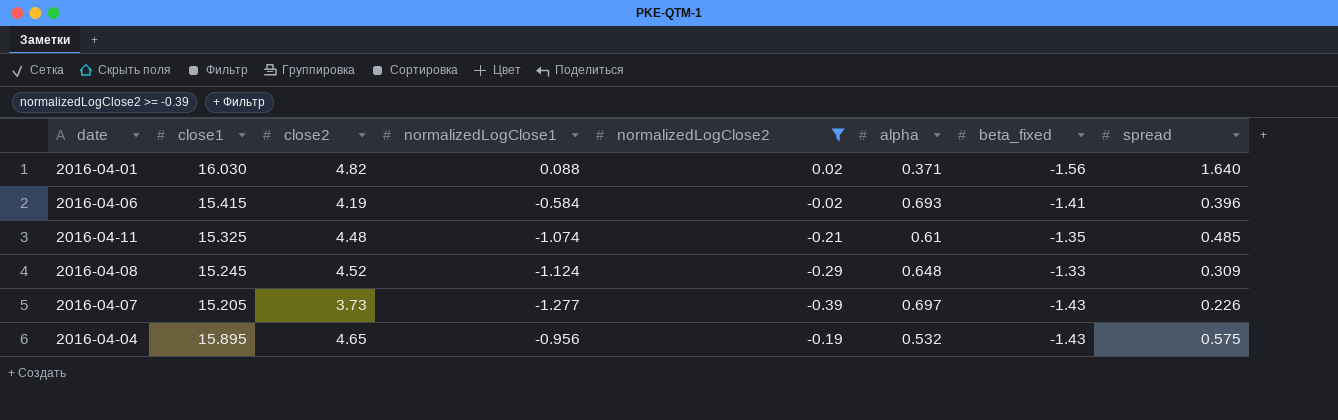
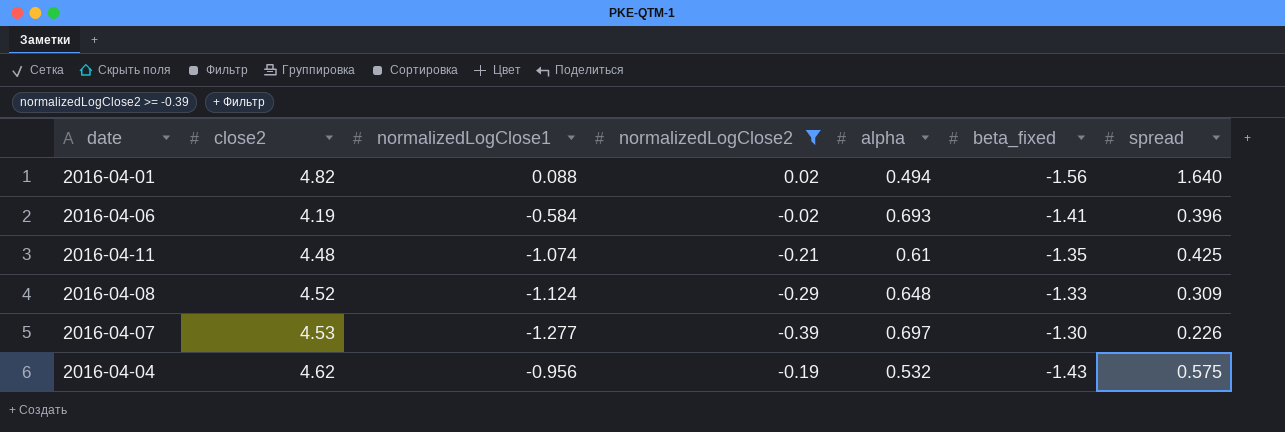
column close1 | position: 2 -> none
2016-04-01 | alpha: 0.371 -> 0.494
2016-04-11 | spread: 0.485 -> 0.425
2016-04-07 | close2: 3.73 -> 4.53
2016-04-07 | beta_fixed: -1.43 -> -1.30
2016-04-04 | close2: 4.65 -> 4.62

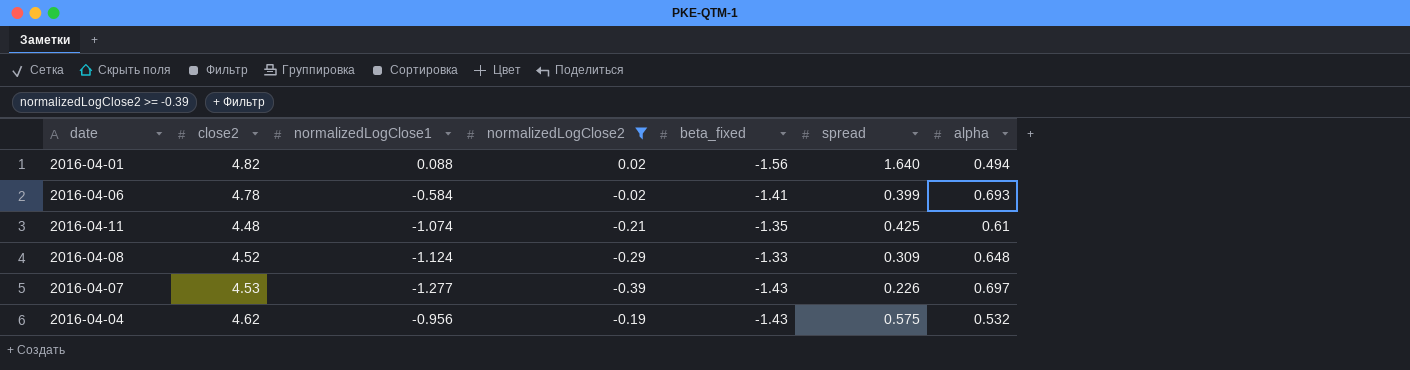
column alpha | position: 5 -> 7
2016-04-06 | close2: 4.19 -> 4.78
2016-04-06 | spread: 0.396 -> 0.399
2016-04-07 | beta_fixed: -1.30 -> -1.43

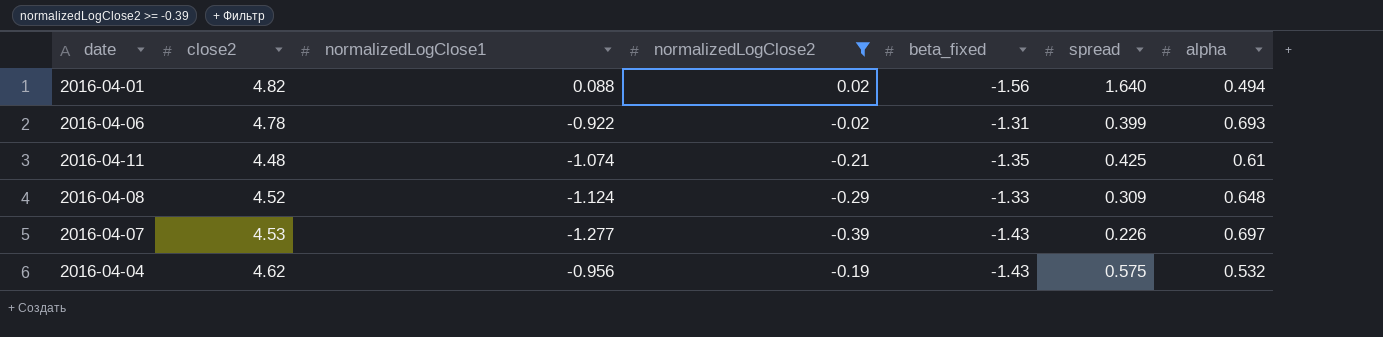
2016-04-06 | normalizedLogClose1: -0.584 -> -0.922
2016-04-06 | beta_fixed: -1.41 -> -1.31

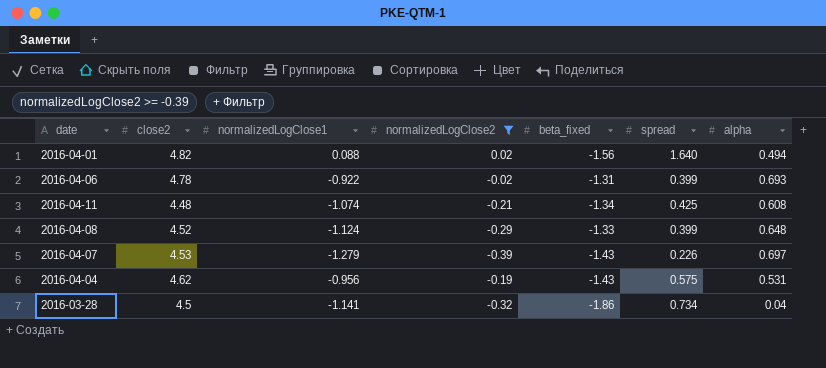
2016-04-11 | beta_fixed: -1.35 -> -1.34
2016-04-11 | alpha: 0.61 -> 0.608
2016-04-08 | spread: 0.309 -> 0.399
2016-04-07 | normalizedLogClose1: -1.277 -> -1.279
2016-04-04 | alpha: 0.532 -> 0.531
row 2016-03-28: none -> 4.5 | -1.141 | -0.32 | -1.86 | 0.734 | 0.04

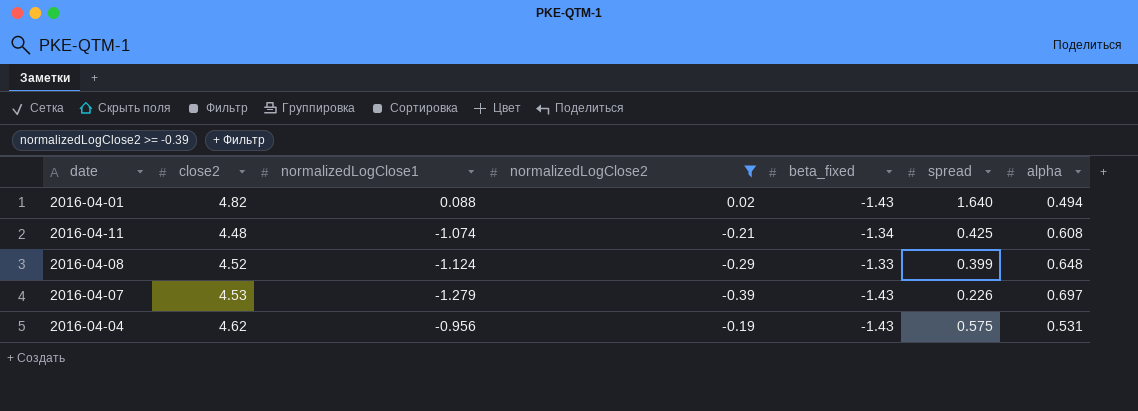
row 2016-04-06: 4.78 | -0.922 | -0.02 | -1.31 | 0.399 | 0.693 -> none
row 2016-03-28: 4.5 | -1.141 | -0.32 | -1.86 | 0.734 | 0.04 -> none
2016-04-01 | beta_fixed: -1.56 -> -1.43

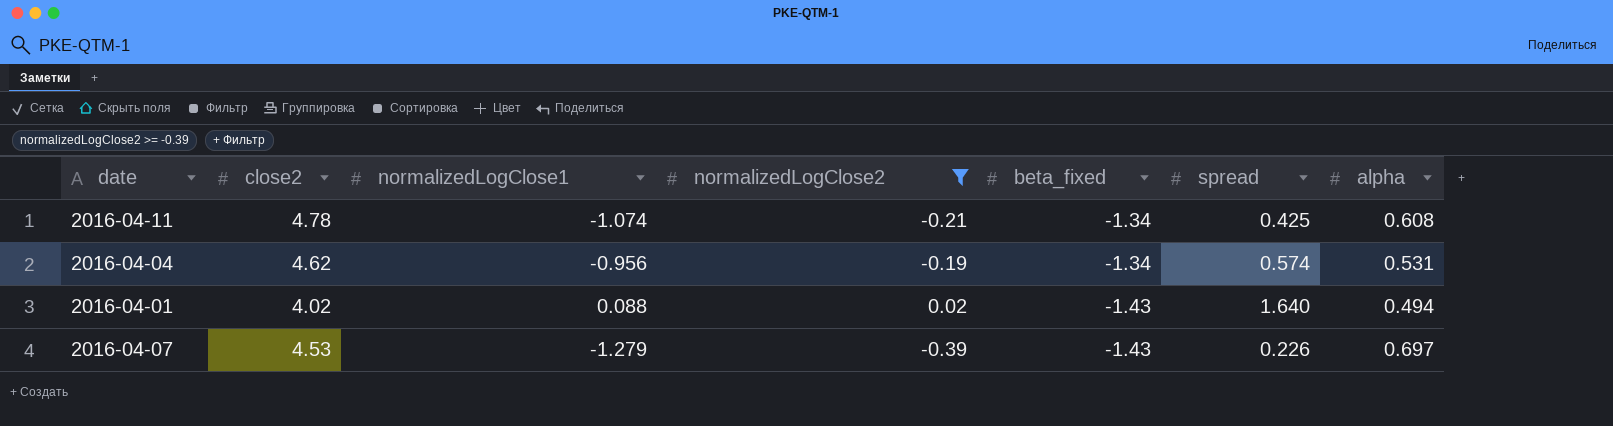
row order: none -> beta_fixed descending
row 2016-04-08: 4.52 | -1.124 | -0.29 | -1.33 | 0.399 | 0.648 -> none
2016-04-11 | close2: 4.48 -> 4.78
2016-04-04 | beta_fixed: -1.43 -> -1.34
2016-04-04 | spread: 0.575 -> 0.574
2016-04-01 | close2: 4.82 -> 4.02

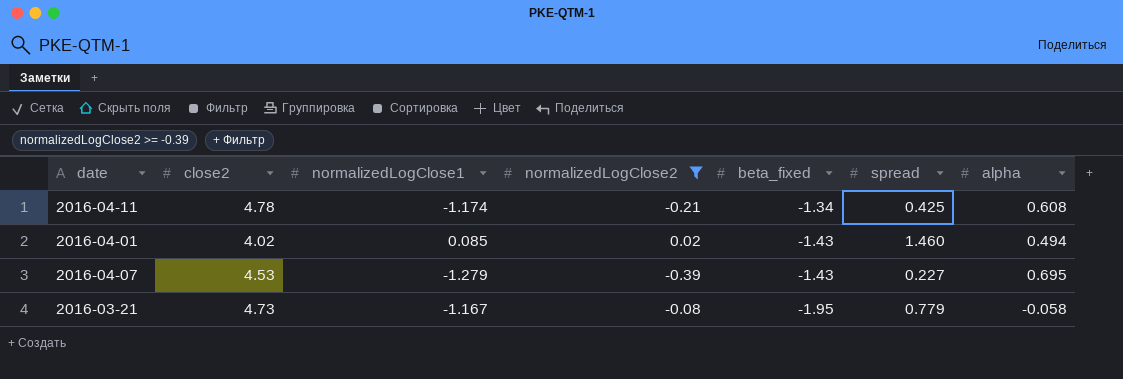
row 2016-04-04: 4.62 | -0.956 | -0.19 | -1.34 | 0.574 | 0.531 -> none
2016-04-11 | normalizedLogClose1: -1.074 -> -1.174
2016-04-01 | normalizedLogClose1: 0.088 -> 0.085
2016-04-01 | spread: 1.640 -> 1.460
2016-04-07 | spread: 0.226 -> 0.227
2016-04-07 | alpha: 0.697 -> 0.695
row 2016-03-21: none -> 4.73 | -1.167 | -0.08 | -1.95 | 0.779 | -0.058

